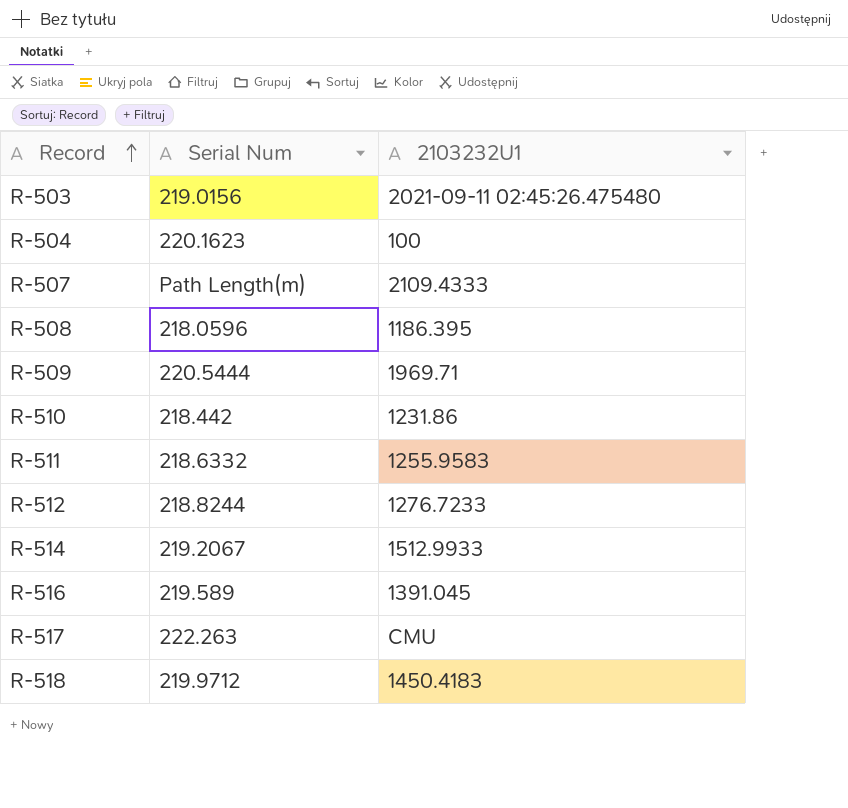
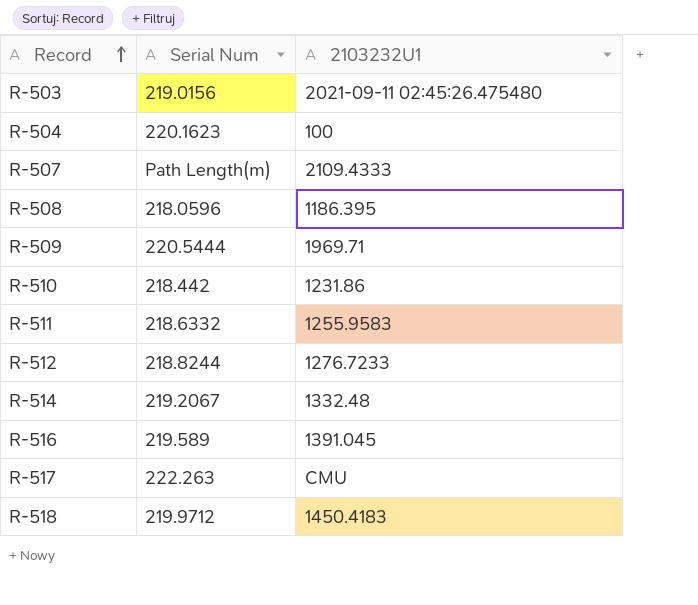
R-514 | 2103232U1: 1512.9933 -> 1332.48

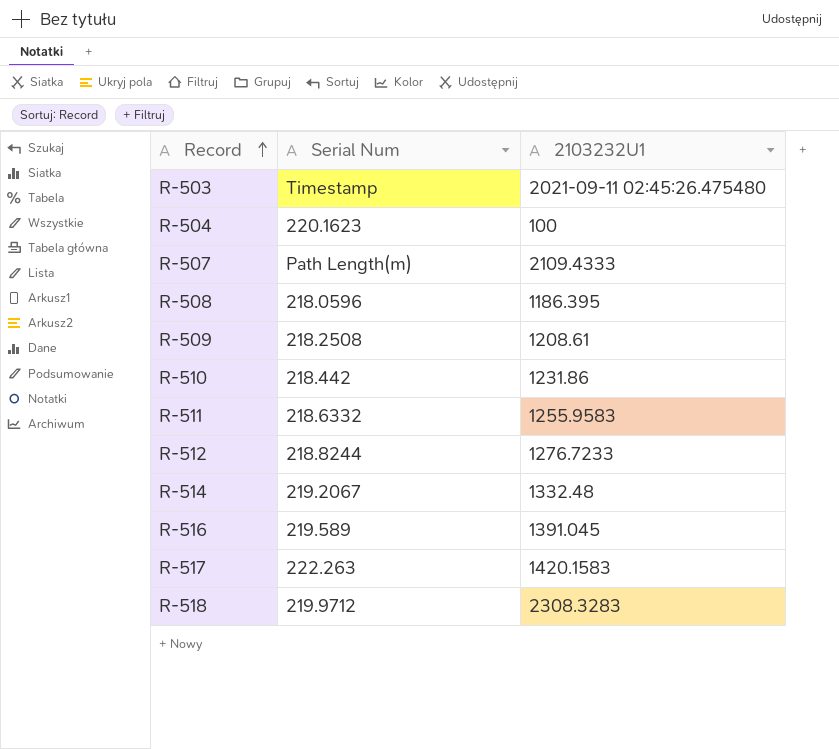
R-503 | Serial Num: 219.0156 -> Timestamp
R-509 | Serial Num: 220.5444 -> 218.2508
R-509 | 2103232U1: 1969.71 -> 1208.61
R-517 | 2103232U1: CMU -> 1420.1583
R-518 | 2103232U1: 1450.4183 -> 2308.3283

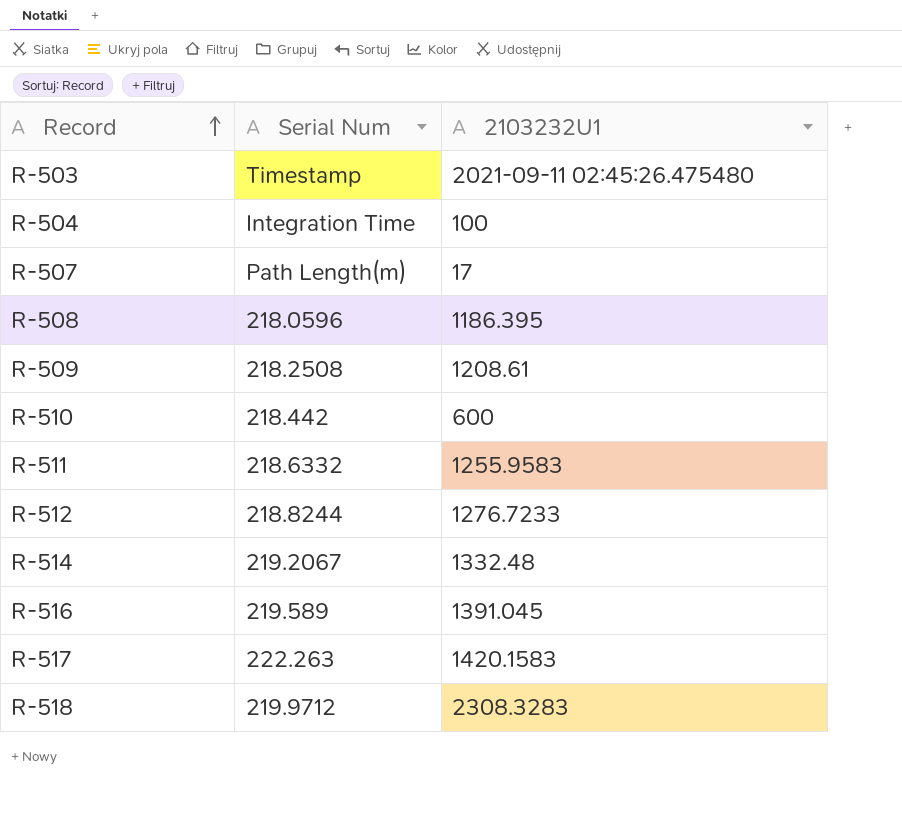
R-504 | Serial Num: 220.1623 -> Integration Time
R-507 | 2103232U1: 2109.4333 -> 17
R-510 | 2103232U1: 1231.86 -> 600

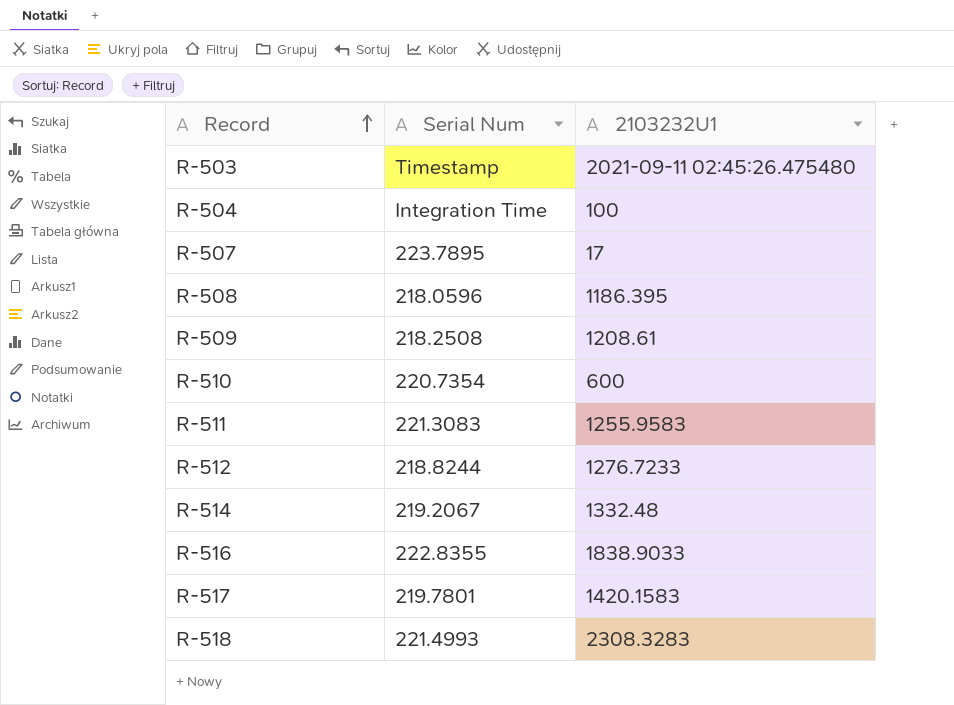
R-507 | Serial Num: Path Length(m) -> 223.7895
R-510 | Serial Num: 218.442 -> 220.7354
R-511 | Serial Num: 218.6332 -> 221.3083
R-516 | Serial Num: 219.589 -> 222.8355
R-516 | 2103232U1: 1391.045 -> 1838.9033
R-517 | Serial Num: 222.263 -> 219.7801
R-518 | Serial Num: 219.9712 -> 221.4993

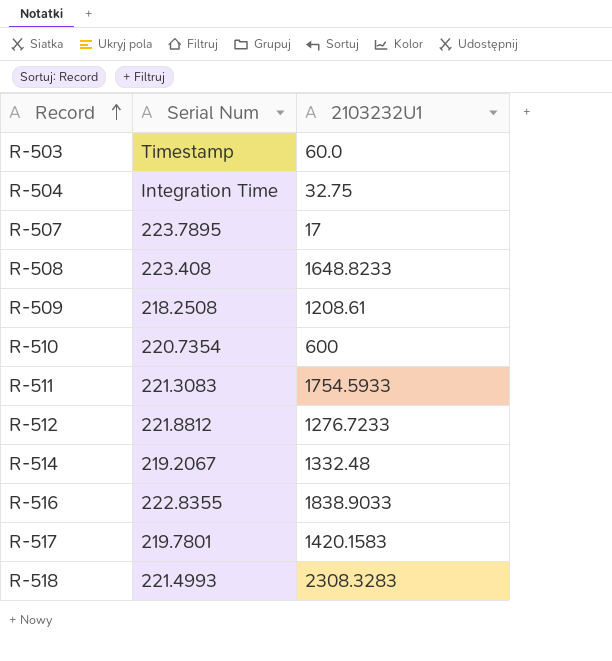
R-503 | 2103232U1: 2021-09-11 02:45:26.475480 -> 60.0
R-504 | 2103232U1: 100 -> 32.75
R-508 | Serial Num: 218.0596 -> 223.408
R-508 | 2103232U1: 1186.395 -> 1648.8233
R-511 | 2103232U1: 1255.9583 -> 1754.5933
R-512 | Serial Num: 218.8244 -> 221.8812

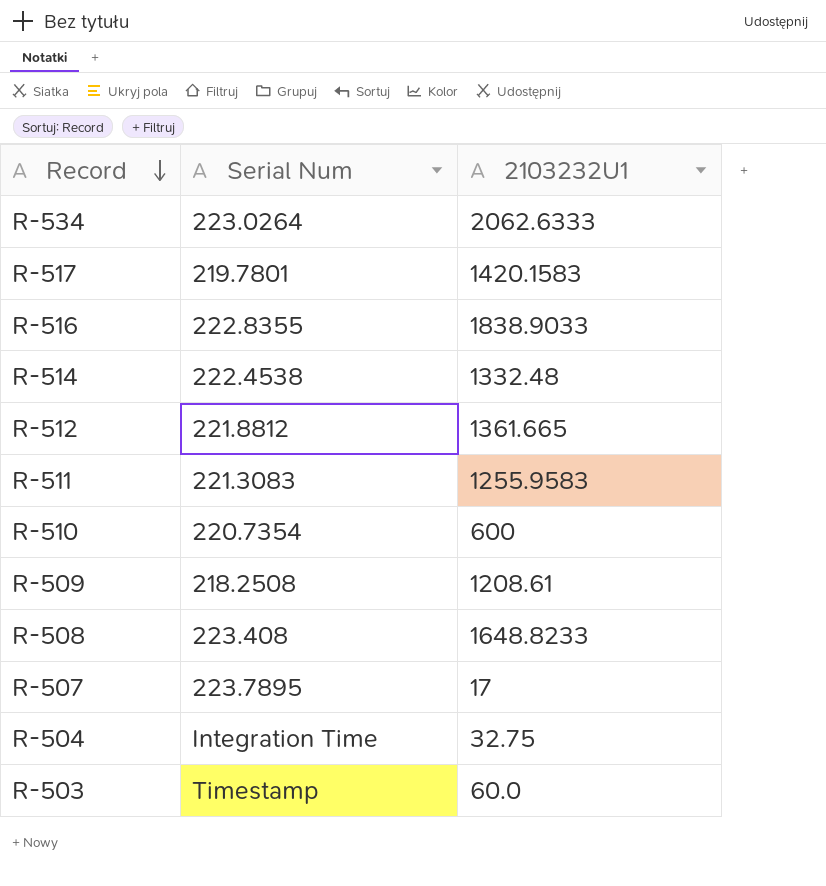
row order: Record ascending -> Record descending
row R-518: 221.4993 | 2308.3283 -> none
row R-534: none -> 223.0264 | 2062.6333
R-514 | Serial Num: 219.2067 -> 222.4538
R-512 | 2103232U1: 1276.7233 -> 1361.665
R-511 | 2103232U1: 1754.5933 -> 1255.9583

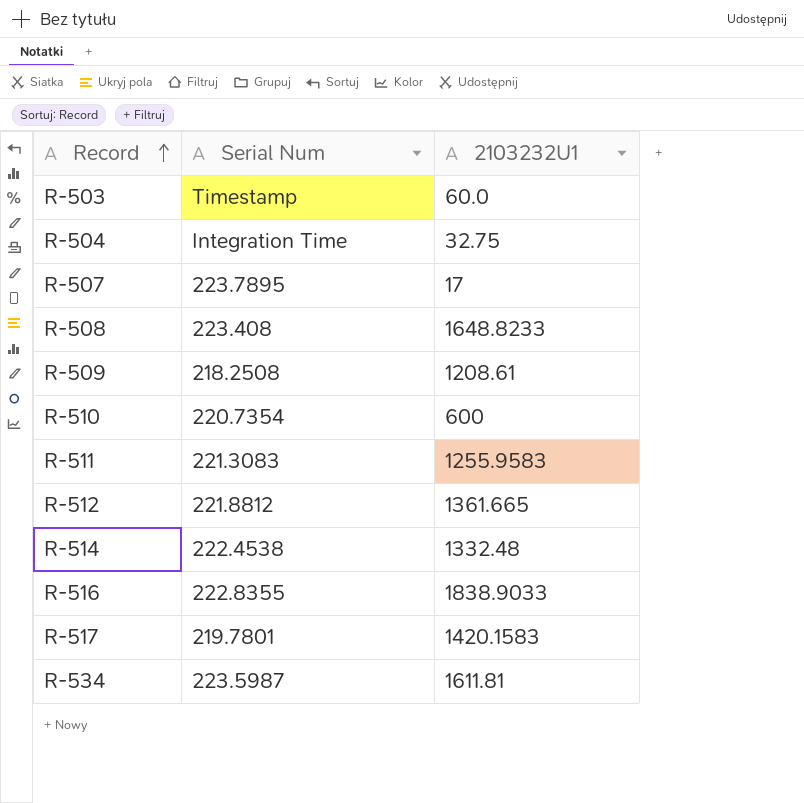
row order: Record descending -> Record ascending
R-534 | Serial Num: 223.0264 -> 223.5987
R-534 | 2103232U1: 2062.6333 -> 1611.81

